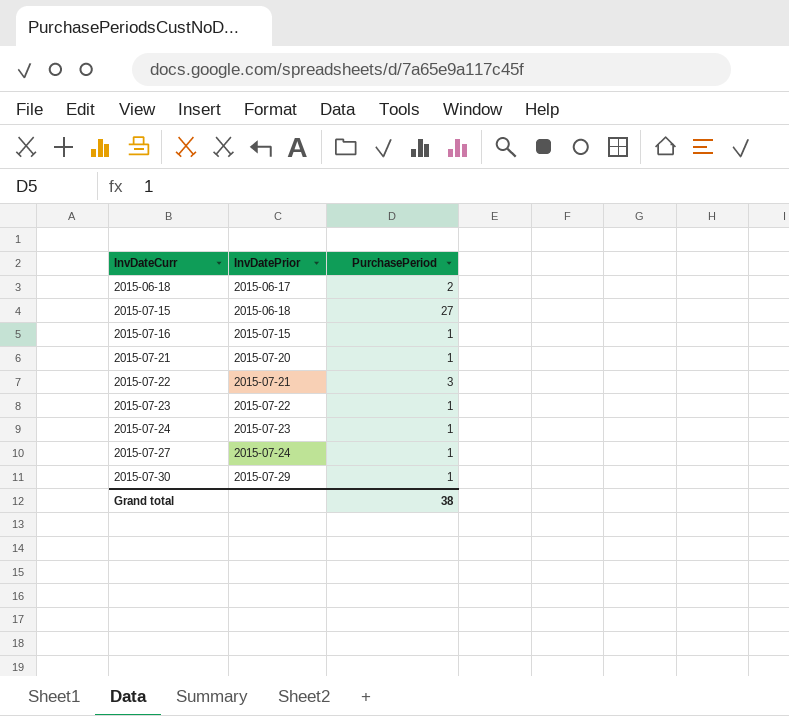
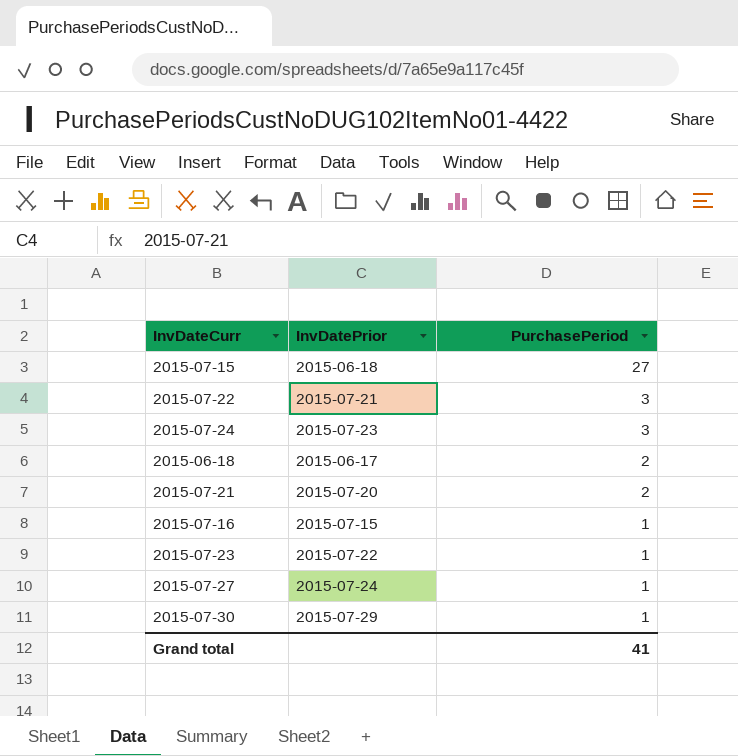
row order: InvDateCurr ascending -> PurchasePeriod descending
2015-07-24 | PurchasePeriod: 1 -> 3
2015-07-21 | PurchasePeriod: 1 -> 2
Grand total | PurchasePeriod: 38 -> 41

